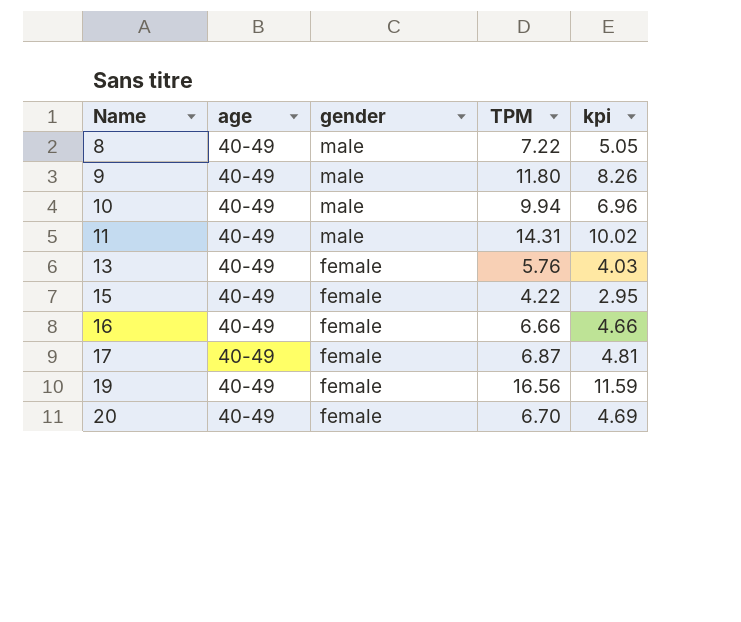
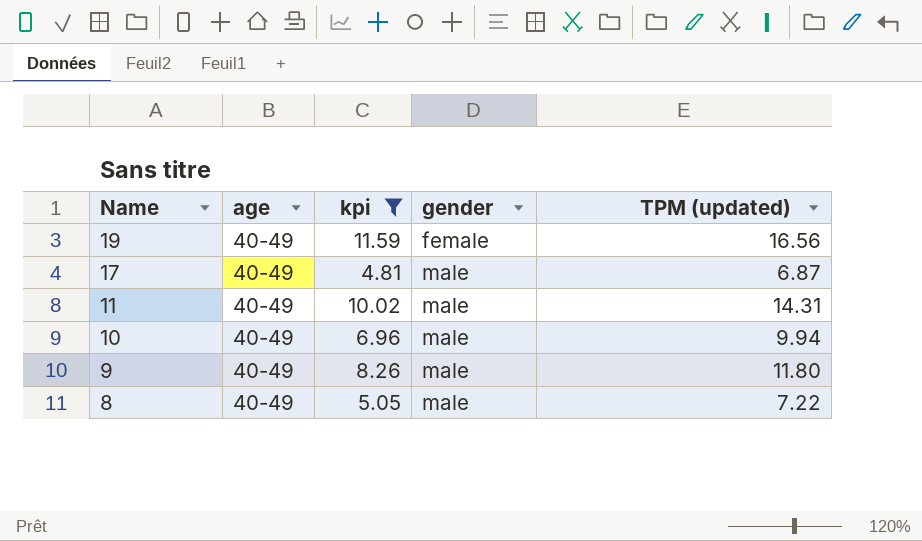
filter: none -> kpi >= 4.81
row order: Name ascending -> Name descending
column kpi | position: 5 -> 3
column name: TPM -> TPM (updated)
17 | gender: female -> male

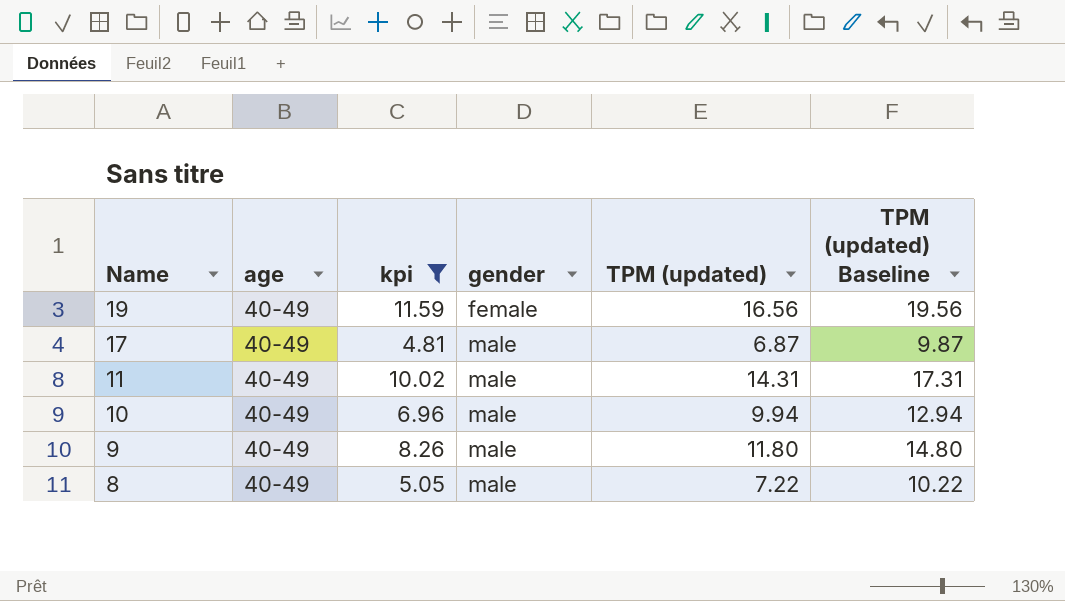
column TPM (updated) Baseline | formula: none -> [TPM (updated)] + 3

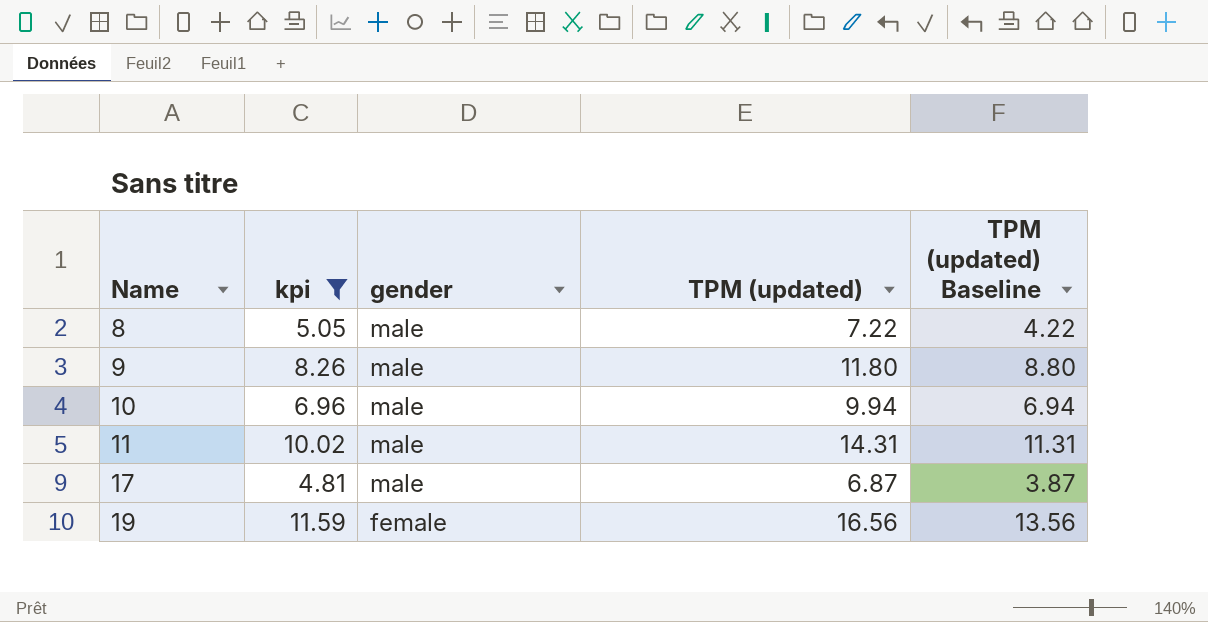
row order: Name descending -> Name ascending
column age | position: 2 -> none
column TPM (updated) Baseline | formula: [TPM (updated)] + 3 -> [TPM (updated)] - 3

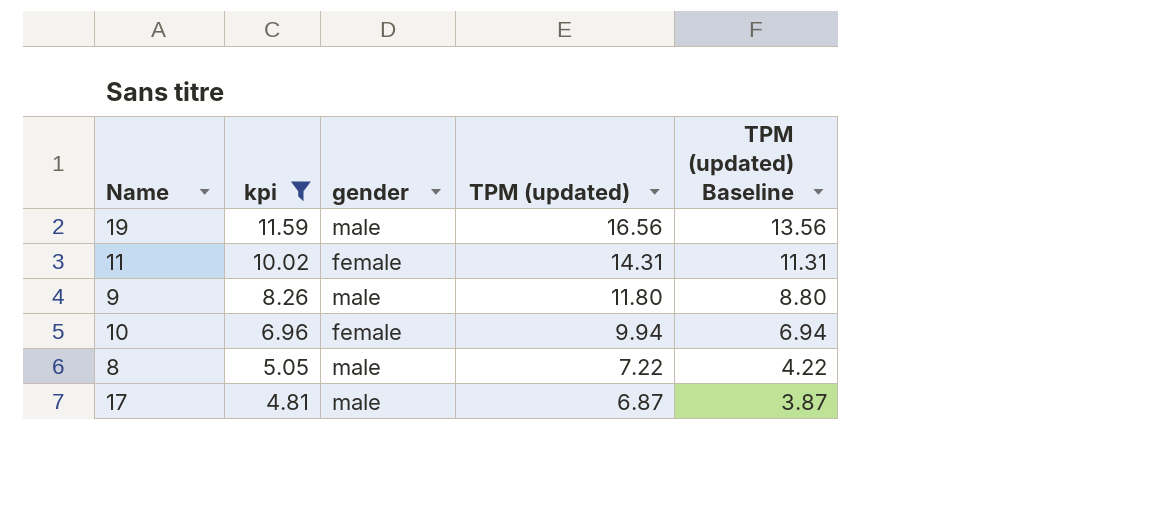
row order: Name ascending -> kpi descending
19 | gender: female -> male
11 | gender: male -> female
10 | gender: male -> female

